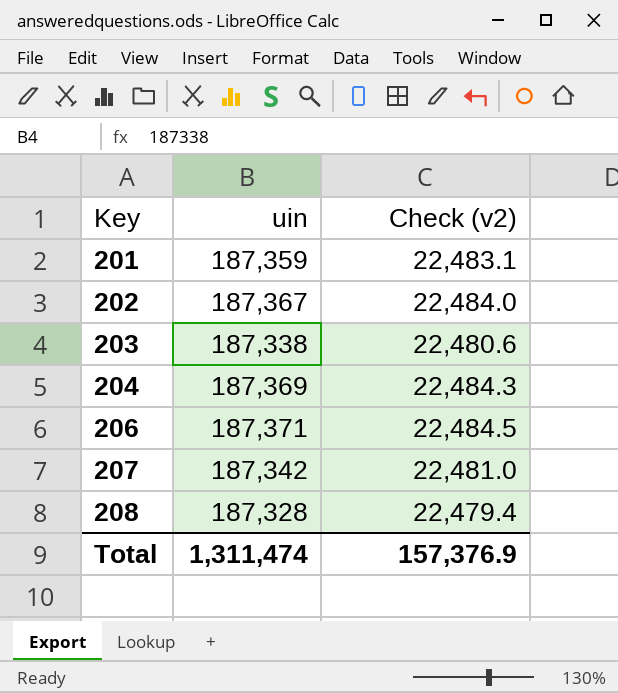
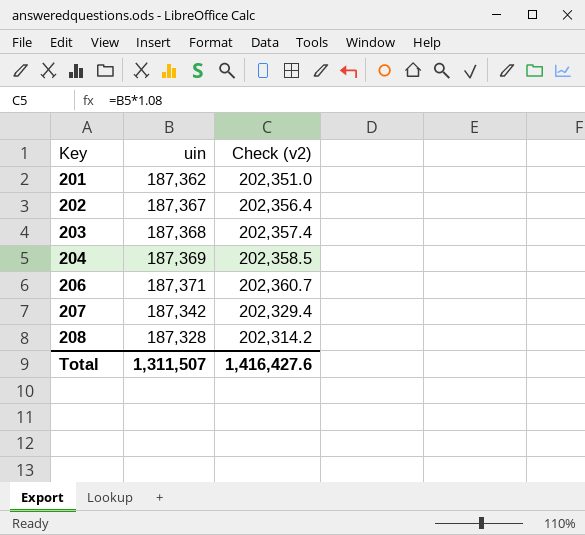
column Check (v2) | formula: [uin] * 0.12 -> [uin] * 1.08
201 | uin: 187,359 -> 187,362
203 | uin: 187,338 -> 187,368
Total | uin: 1,311,474 -> 1,311,507
Total | Check (v2): 157,376.9 -> 1,416,427.6

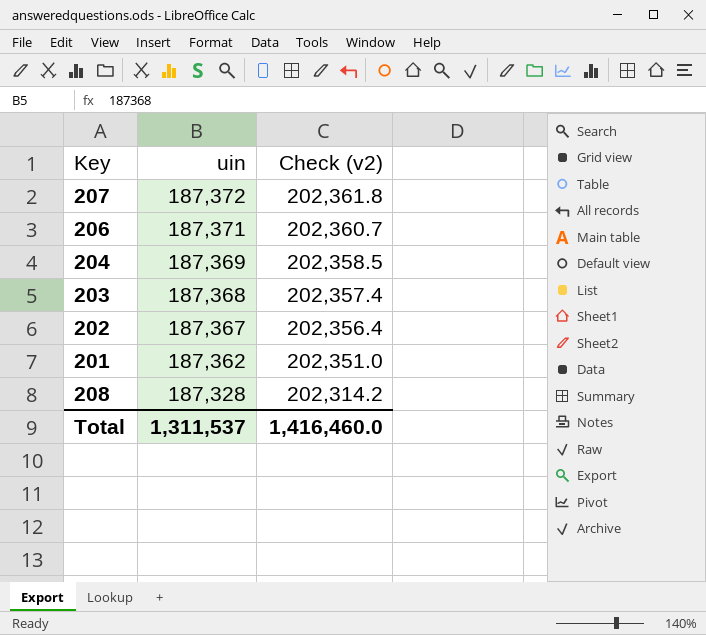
row order: Key ascending -> uin descending
207 | uin: 187,342 -> 187,372
207 | Check (v2): 202,329.4 -> 202,361.8
Total | uin: 1,311,507 -> 1,311,537
Total | Check (v2): 1,416,427.6 -> 1,416,460.0

